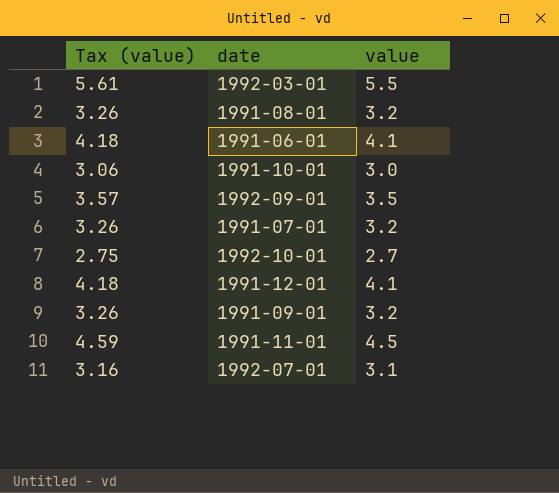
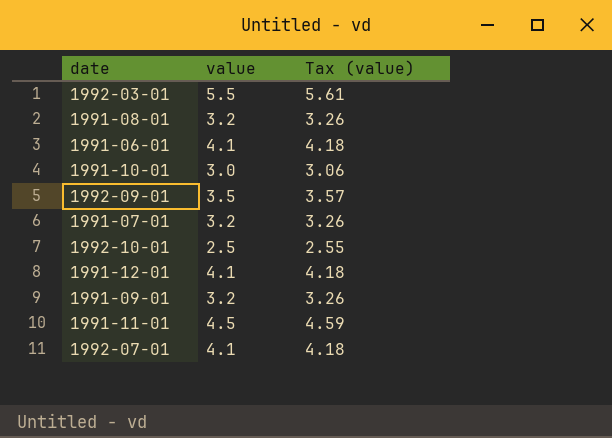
column Tax (value) | position: 1 -> 3
1992-10-01 | value: 2.7 -> 2.5
1992-10-01 | Tax (value): 2.75 -> 2.55
1992-07-01 | value: 3.1 -> 4.1
1992-07-01 | Tax (value): 3.16 -> 4.18

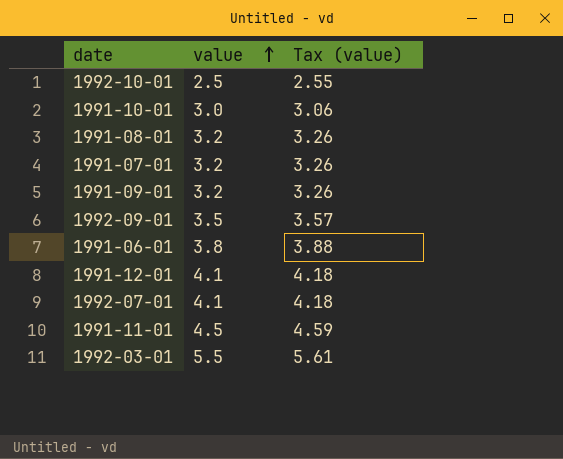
row order: none -> value ascending
1991-06-01 | value: 4.1 -> 3.8
1991-06-01 | Tax (value): 4.18 -> 3.88

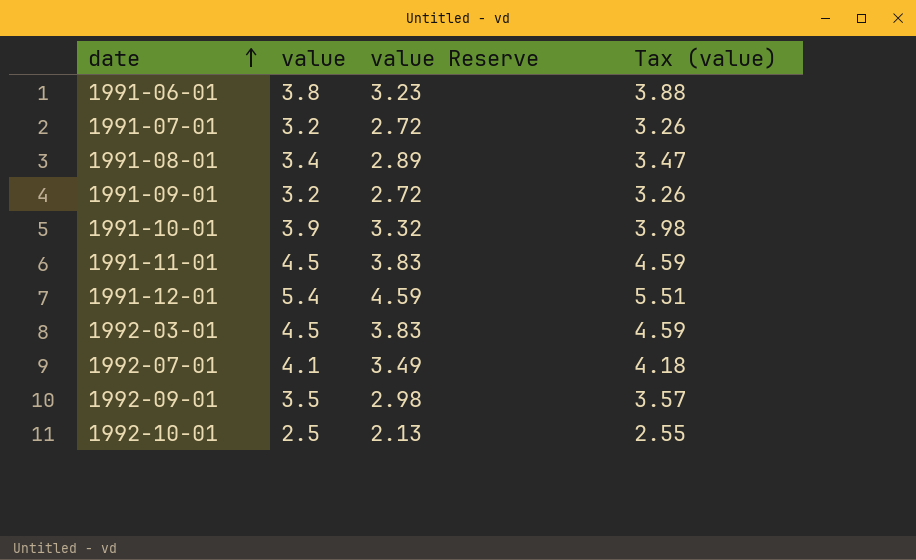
row order: value ascending -> date ascending
column value Reserve | formula: none -> [value] * 0.85
1991-08-01 | value: 3.2 -> 3.4
1991-08-01 | Tax (value): 3.26 -> 3.47
1991-10-01 | value: 3.0 -> 3.9
1991-10-01 | Tax (value): 3.06 -> 3.98
1991-12-01 | value: 4.1 -> 5.4
1991-12-01 | Tax (value): 4.18 -> 5.51
1992-03-01 | value: 5.5 -> 4.5
1992-03-01 | Tax (value): 5.61 -> 4.59

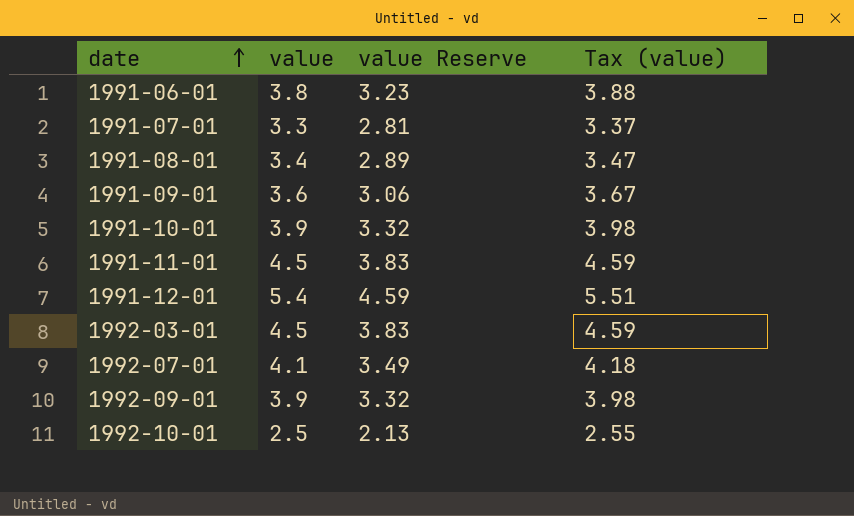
1991-07-01 | value: 3.2 -> 3.3
1991-07-01 | value Reserve: 2.72 -> 2.81
1991-07-01 | Tax (value): 3.26 -> 3.37
1991-09-01 | value: 3.2 -> 3.6
1991-09-01 | value Reserve: 2.72 -> 3.06
1991-09-01 | Tax (value): 3.26 -> 3.67
1992-09-01 | value: 3.5 -> 3.9
1992-09-01 | value Reserve: 2.98 -> 3.32
1992-09-01 | Tax (value): 3.57 -> 3.98

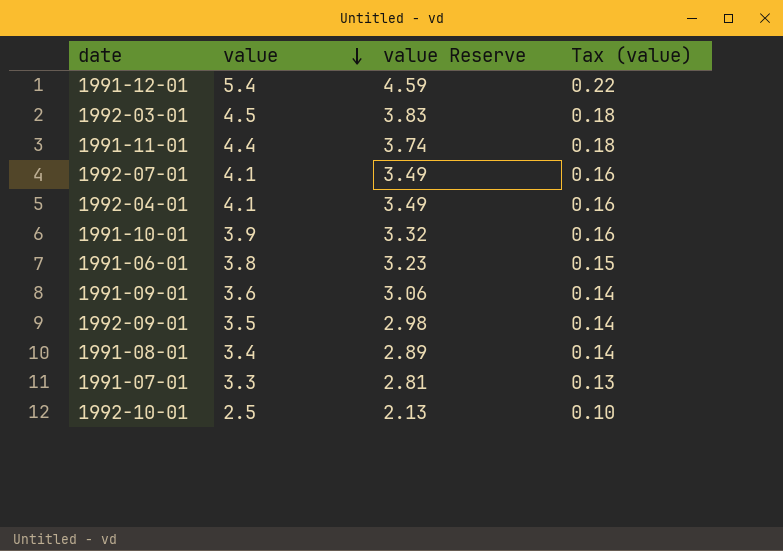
row order: date ascending -> value descending
column Tax (value) | formula: [value] * 1.02 -> [value] * 0.04
1991-11-01 | value: 4.5 -> 4.4
1991-11-01 | value Reserve: 3.83 -> 3.74
row 1992-04-01: none -> 4.1 | 3.49 | 0.16
1992-09-01 | value: 3.9 -> 3.5
1992-09-01 | value Reserve: 3.32 -> 2.98

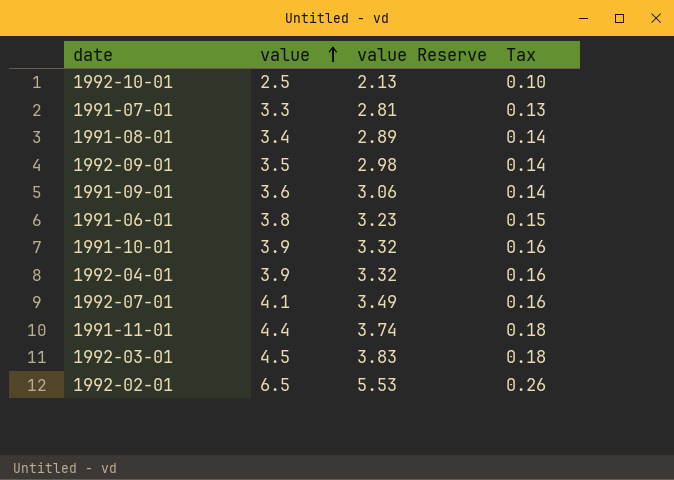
row order: value descending -> value ascending
column name: Tax (value) -> Tax
row 1991-12-01: 5.4 | 4.59 | 0.22 -> none
1992-04-01 | value: 4.1 -> 3.9
1992-04-01 | value Reserve: 3.49 -> 3.32
row 1992-02-01: none -> 6.5 | 5.53 | 0.26

